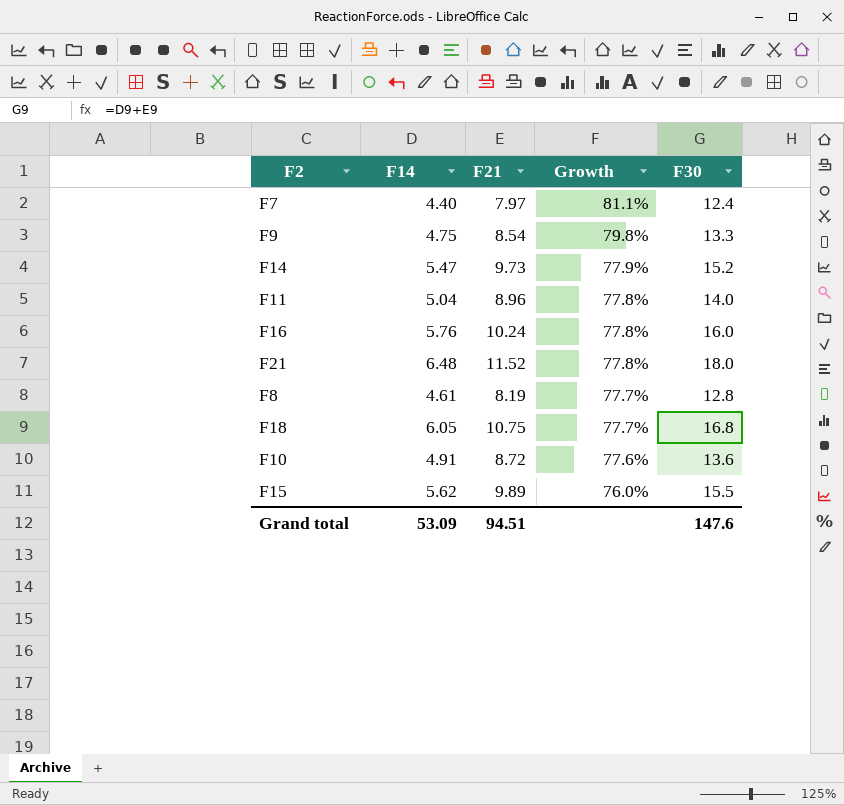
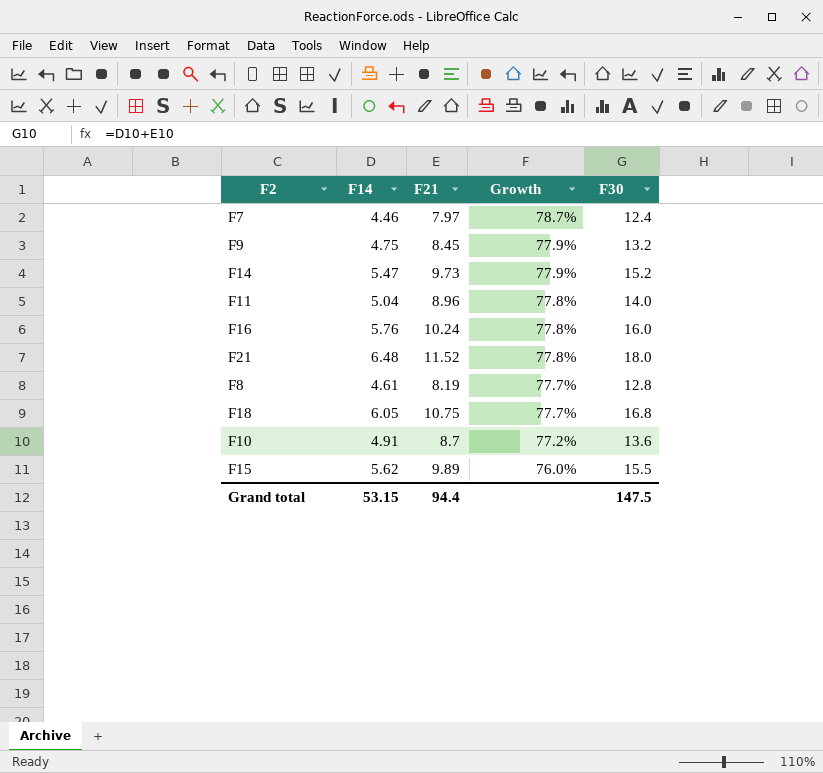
F7 | F14: 4.40 -> 4.46
F7 | Growth: 81.1% -> 78.7%
F9 | F21: 8.54 -> 8.45
F9 | Growth: 79.8% -> 77.9%
F9 | F30: 13.3 -> 13.2
F10 | F21: 8.72 -> 8.7
F10 | Growth: 77.6% -> 77.2%
Grand total | F14: 53.09 -> 53.15
Grand total | F21: 94.51 -> 94.4
Grand total | F30: 147.6 -> 147.5

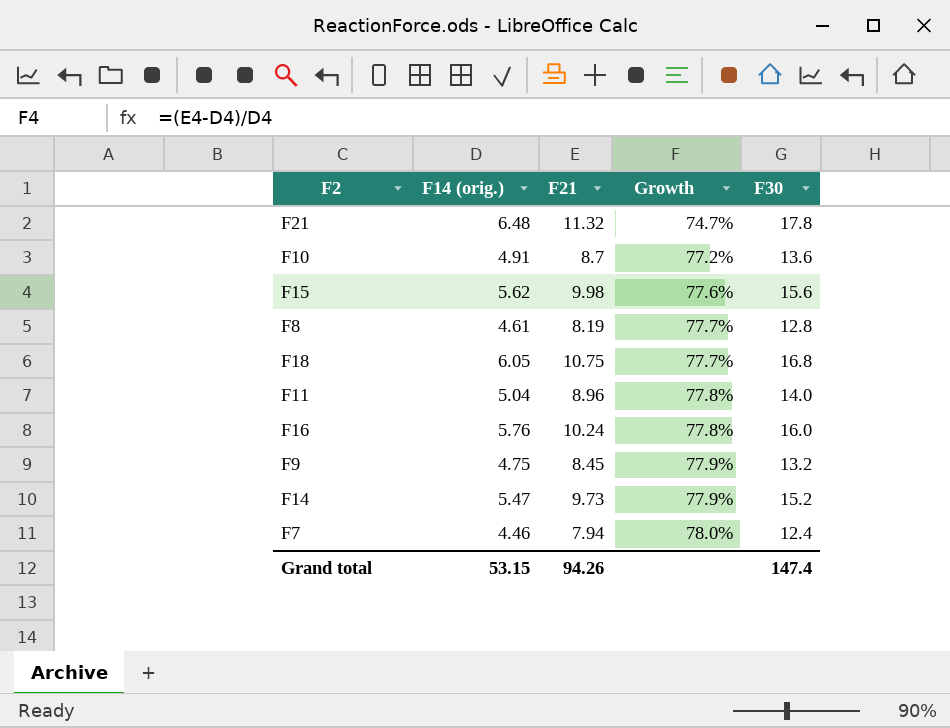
row order: Growth descending -> Growth ascending
column name: F14 -> F14 (orig.)
F21 | F21: 11.52 -> 11.32
F21 | Growth: 77.8% -> 74.7%
F21 | F30: 18.0 -> 17.8
F15 | F21: 9.89 -> 9.98
F15 | Growth: 76.0% -> 77.6%
F15 | F30: 15.5 -> 15.6
F7 | F21: 7.97 -> 7.94
F7 | Growth: 78.7% -> 78.0%
Grand total | F21: 94.4 -> 94.26
Grand total | F30: 147.5 -> 147.4

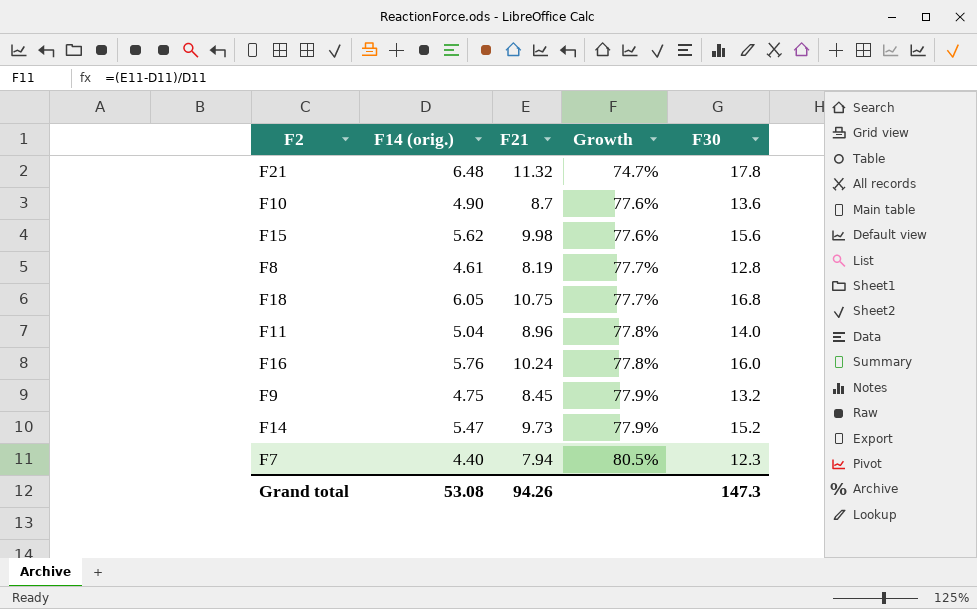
F10 | F14 (orig.): 4.91 -> 4.90
F10 | Growth: 77.2% -> 77.6%
F7 | F14 (orig.): 4.46 -> 4.40
F7 | Growth: 78.0% -> 80.5%
F7 | F30: 12.4 -> 12.3
Grand total | F14 (orig.): 53.15 -> 53.08
Grand total | F30: 147.4 -> 147.3

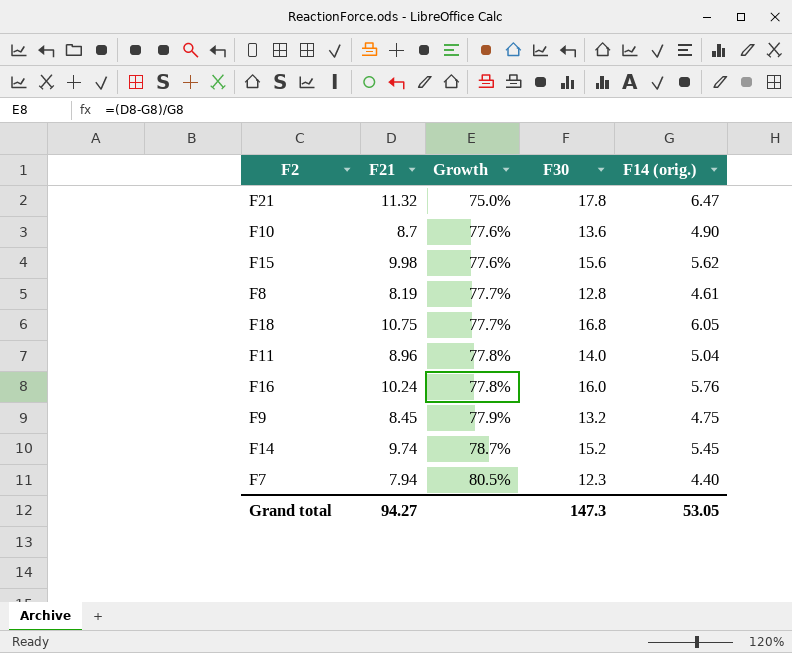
column F14 (orig.) | position: 2 -> 5
F21 | Growth: 74.7% -> 75.0%
F21 | F14 (orig.): 6.48 -> 6.47
F14 | F21: 9.73 -> 9.74
F14 | Growth: 77.9% -> 78.7%
F14 | F14 (orig.): 5.47 -> 5.45
Grand total | F21: 94.26 -> 94.27
Grand total | F14 (orig.): 53.08 -> 53.05

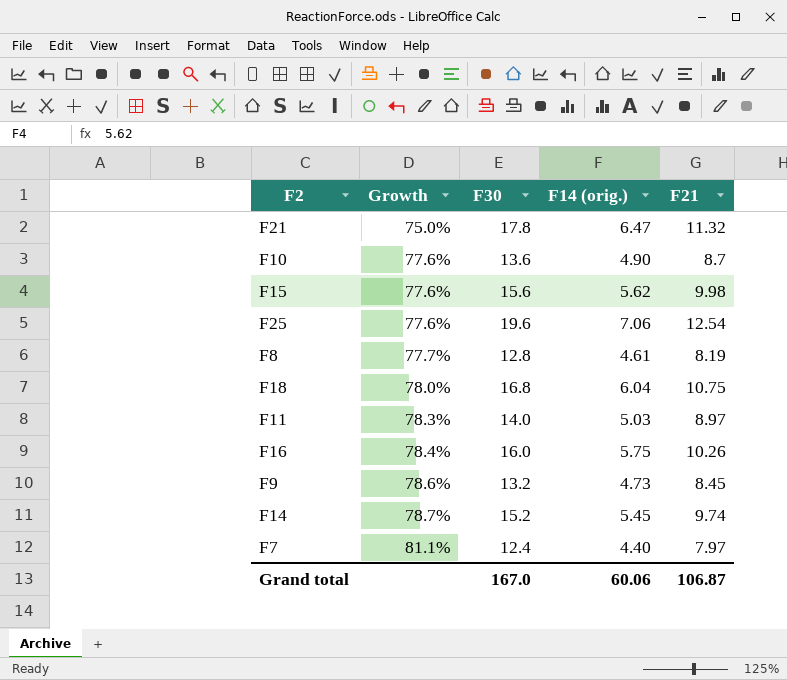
column F21 | position: 2 -> 5
row F25: none -> 77.6% | 19.6 | 7.06 | 12.54
F18 | Growth: 77.7% -> 78.0%
F18 | F14 (orig.): 6.05 -> 6.04
F11 | Growth: 77.8% -> 78.3%
F11 | F14 (orig.): 5.04 -> 5.03
F11 | F21: 8.96 -> 8.97
F16 | Growth: 77.8% -> 78.4%
F16 | F14 (orig.): 5.76 -> 5.75
F16 | F21: 10.24 -> 10.26
F9 | Growth: 77.9% -> 78.6%
F9 | F14 (orig.): 4.75 -> 4.73
F7 | Growth: 80.5% -> 81.1%
F7 | F30: 12.3 -> 12.4
F7 | F21: 7.94 -> 7.97
Grand total | F30: 147.3 -> 167.0
Grand total | F14 (orig.): 53.05 -> 60.06
Grand total | F21: 94.27 -> 106.87

